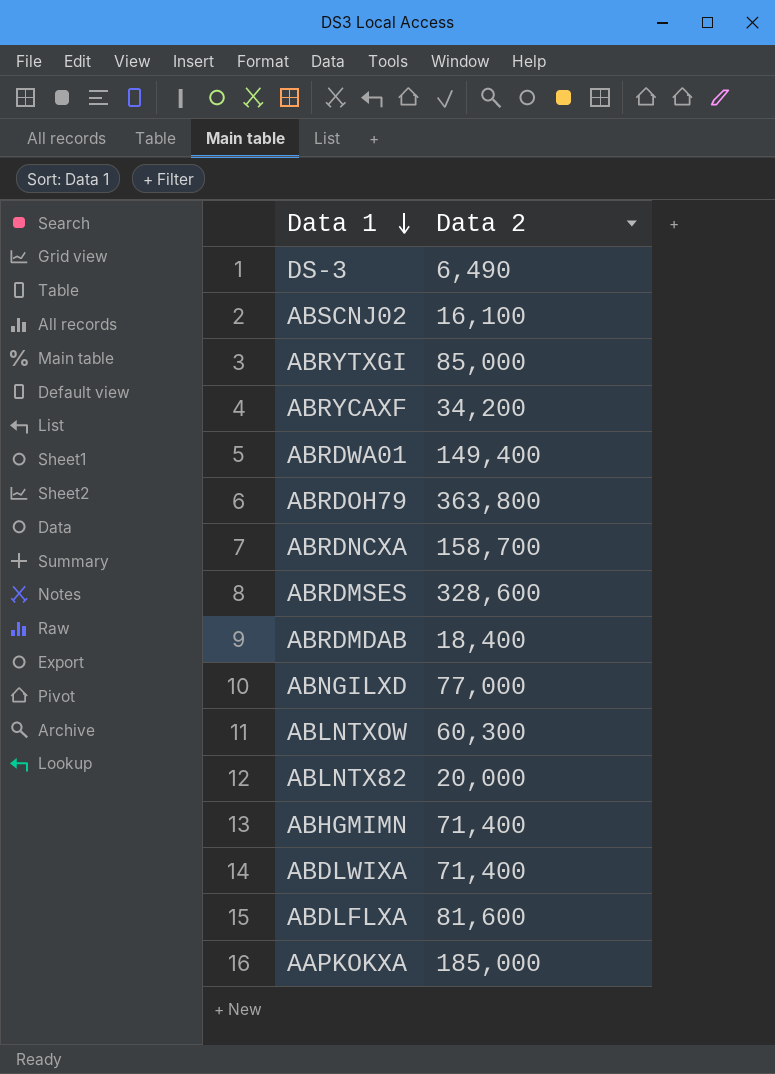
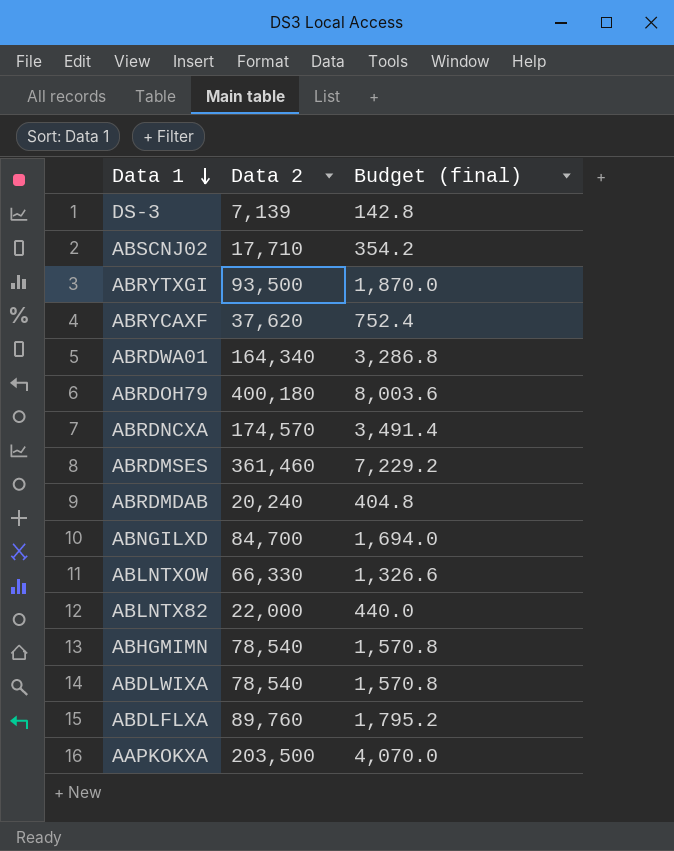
column Budget (final) | formula: none -> [Data 2] * 0.02
DS-3 | Data 2: 6,490 -> 7,139
ABSCNJ02 | Data 2: 16,100 -> 17,710
ABRYTXGI | Data 2: 85,000 -> 93,500
ABRYCAXF | Data 2: 34,200 -> 37,620
ABRDWA01 | Data 2: 149,400 -> 164,340
ABRDOH79 | Data 2: 363,800 -> 400,180
ABRDNCXA | Data 2: 158,700 -> 174,570
ABRDMSES | Data 2: 328,600 -> 361,460
ABRDMDAB | Data 2: 18,400 -> 20,240
ABNGILXD | Data 2: 77,000 -> 84,700
ABLNTXOW | Data 2: 60,300 -> 66,330
ABLNTX82 | Data 2: 20,000 -> 22,000
ABHGMIMN | Data 2: 71,400 -> 78,540
ABDLWIXA | Data 2: 71,400 -> 78,540
ABDLFLXA | Data 2: 81,600 -> 89,760
AAPKOKXA | Data 2: 185,000 -> 203,500

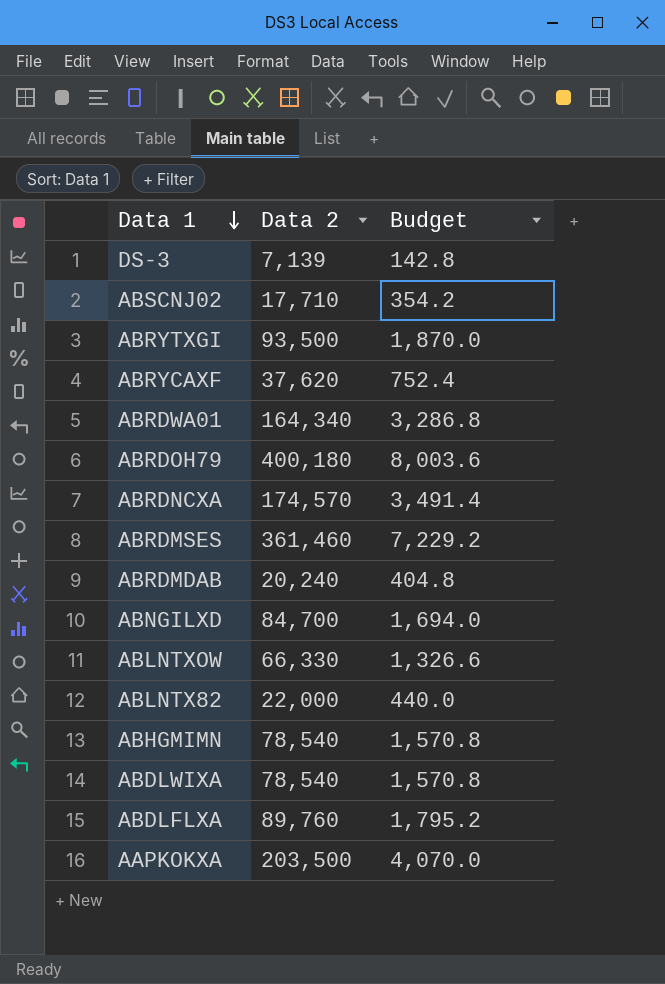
column name: Budget (final) -> Budget

